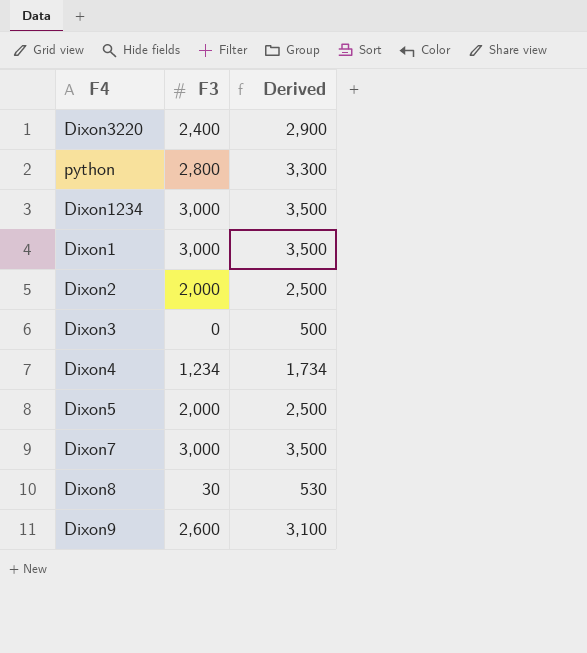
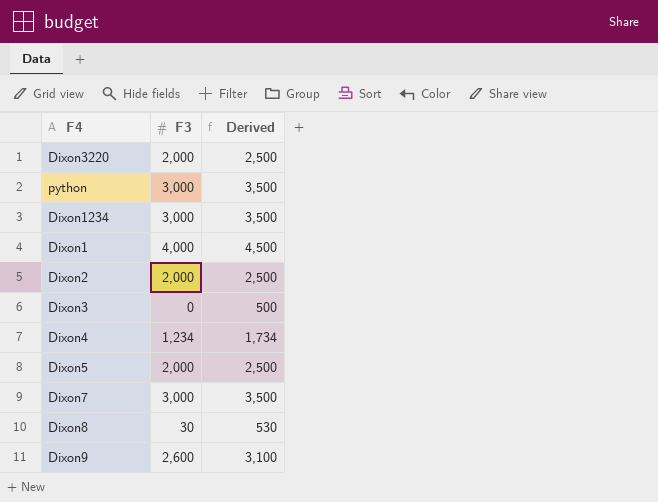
Dixon3220 | F3: 2,400 -> 2,000
Dixon3220 | Derived: 2,900 -> 2,500
python | F3: 2,800 -> 3,000
python | Derived: 3,300 -> 3,500
Dixon1 | F3: 3,000 -> 4,000
Dixon1 | Derived: 3,500 -> 4,500

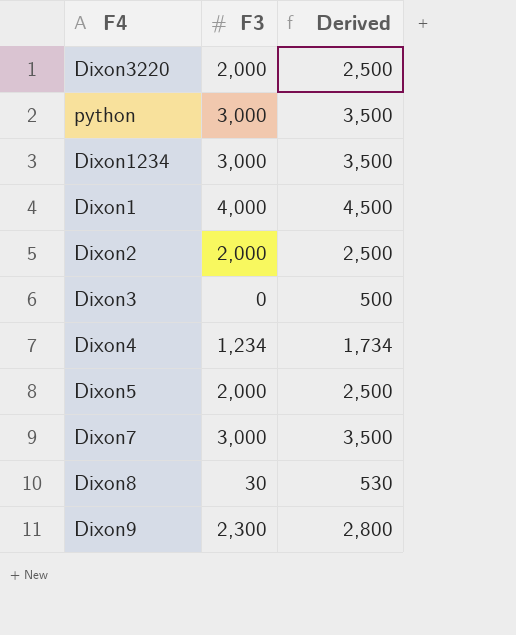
Dixon9 | F3: 2,600 -> 2,300
Dixon9 | Derived: 3,100 -> 2,800

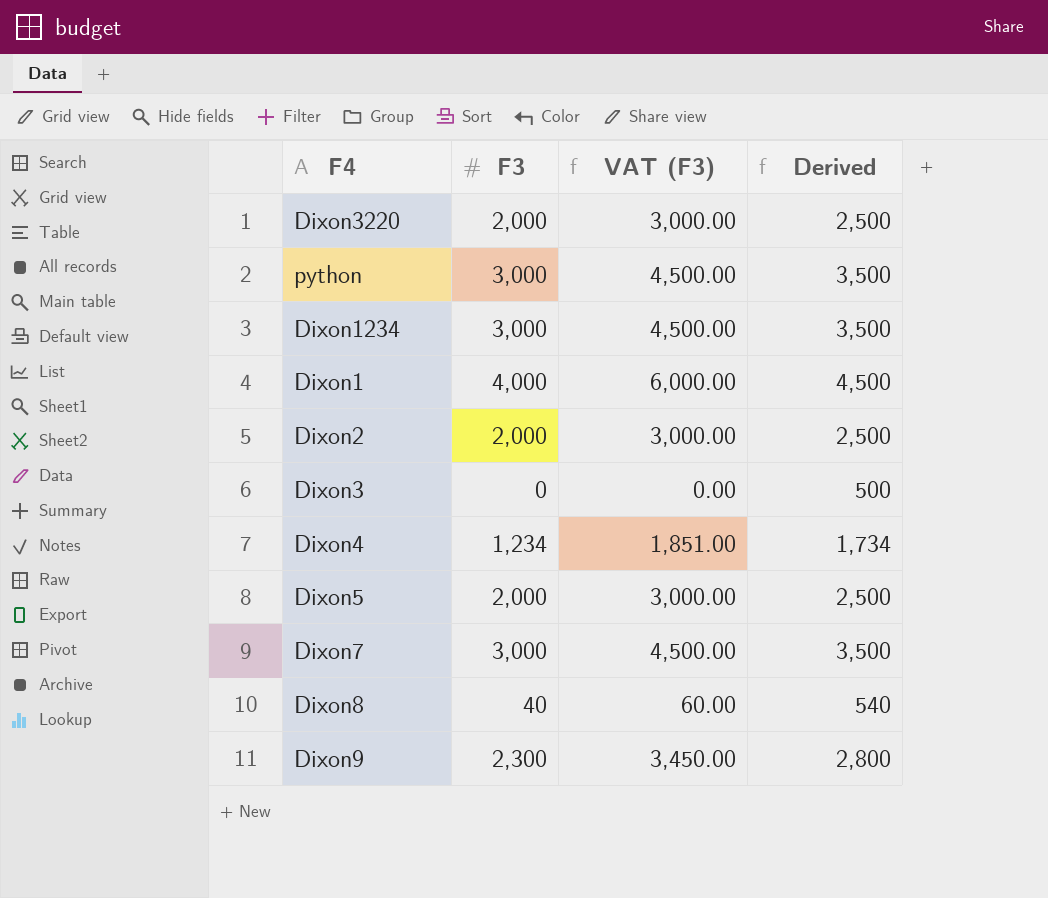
column VAT (F3) | formula: none -> [F3] * 1.5
Dixon8 | F3: 30 -> 40
Dixon8 | Derived: 530 -> 540

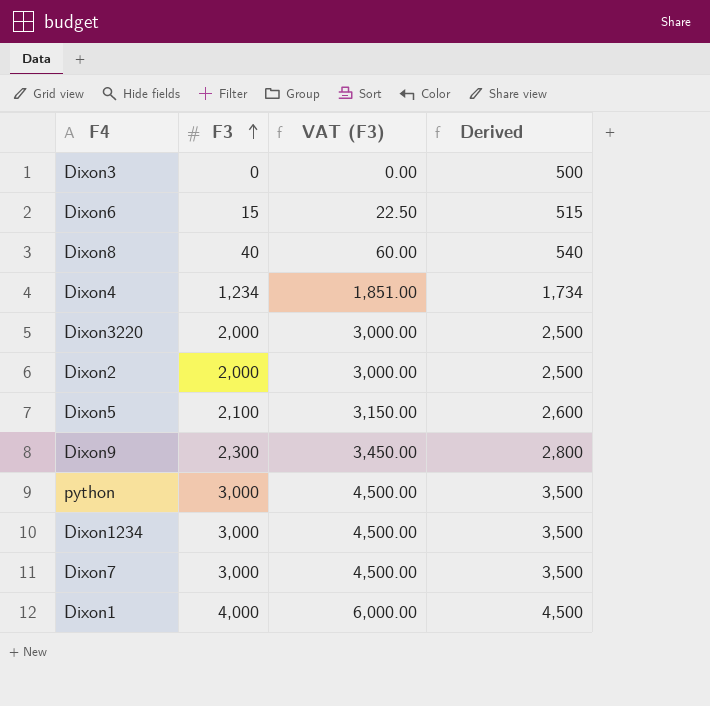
row order: none -> F3 ascending
row Dixon6: none -> 15 | 22.50 | 515
Dixon5 | F3: 2,000 -> 2,100
Dixon5 | VAT (F3): 3,000.00 -> 3,150.00
Dixon5 | Derived: 2,500 -> 2,600

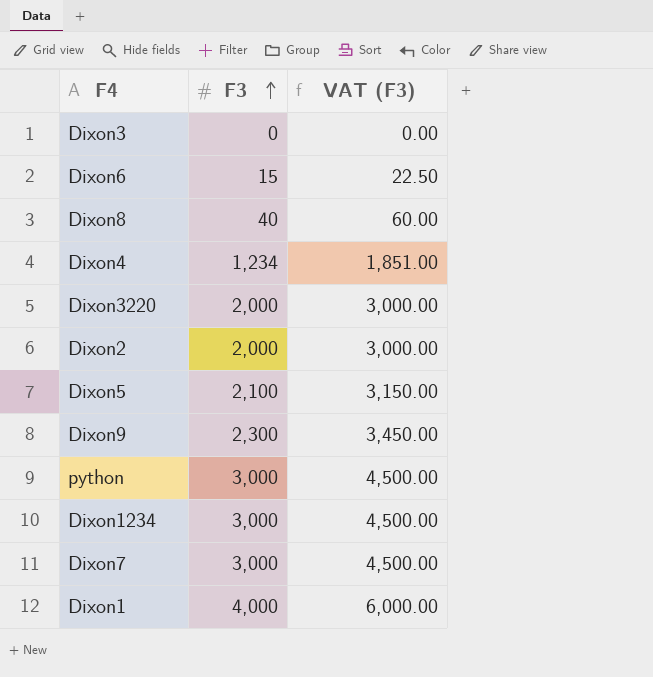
column Derived | formula: [F3] + 500 -> none

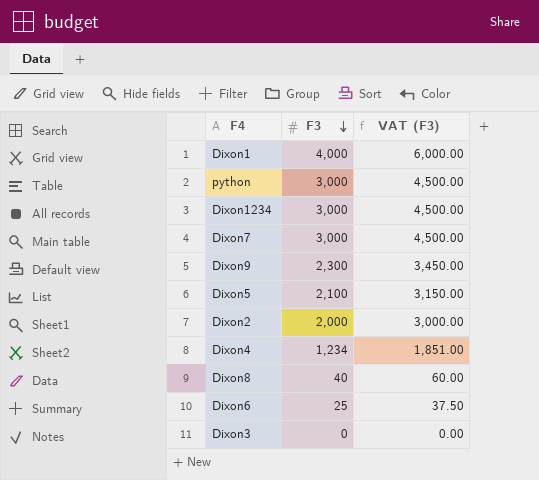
row order: F3 ascending -> F3 descending
row Dixon3220: 2,000 | 3,000.00 -> none
Dixon6 | F3: 15 -> 25
Dixon6 | VAT (F3): 22.50 -> 37.50

